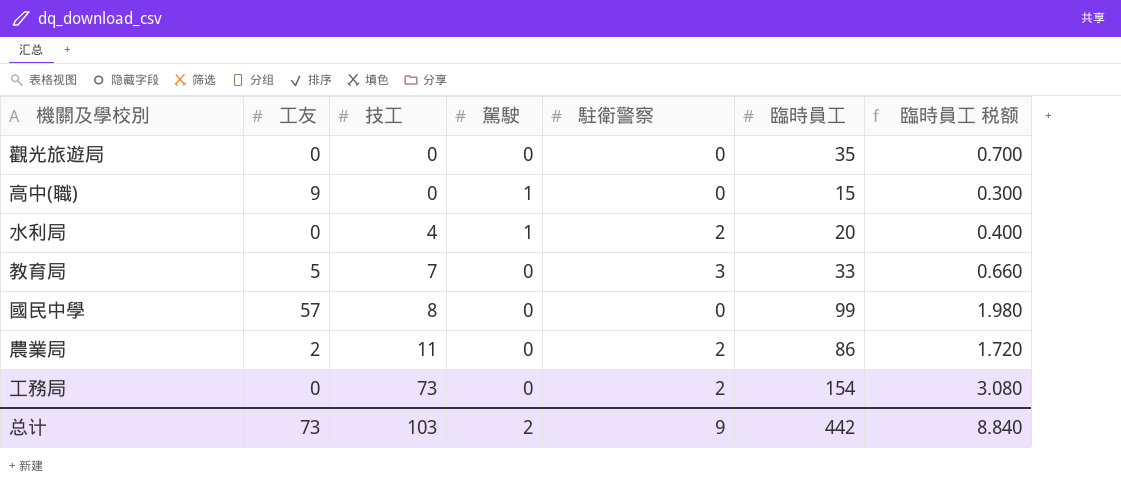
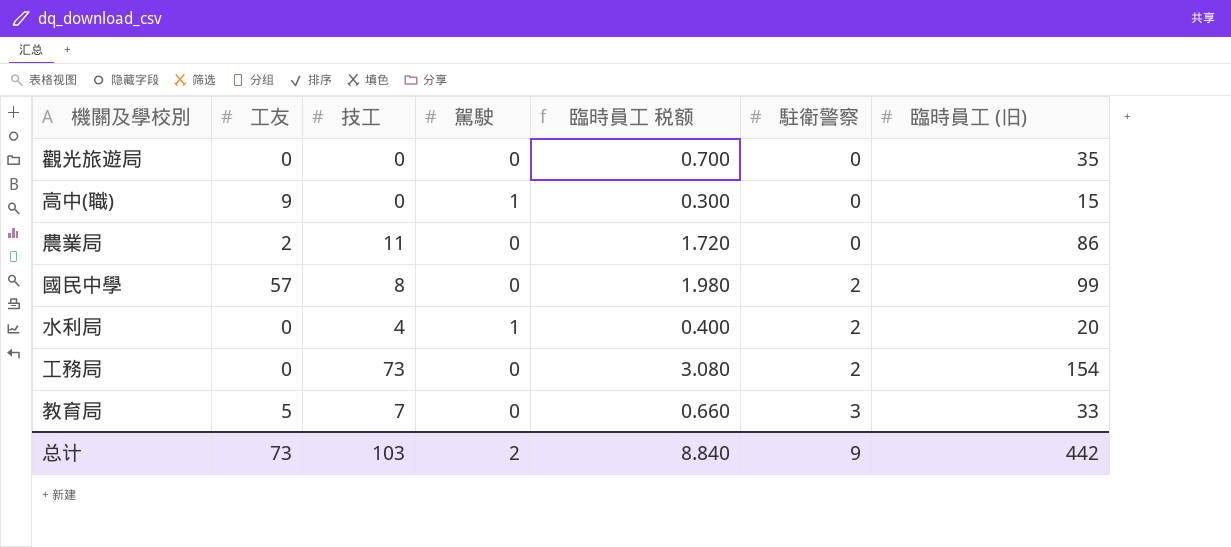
row order: 技工 ascending -> 駐衛警察 ascending
column 臨時員工 税额 | position: 7 -> 5
column name: 臨時員工 -> 臨時員工 (旧)
農業局 | 駐衛警察: 2 -> 0
國民中學 | 駐衛警察: 0 -> 2

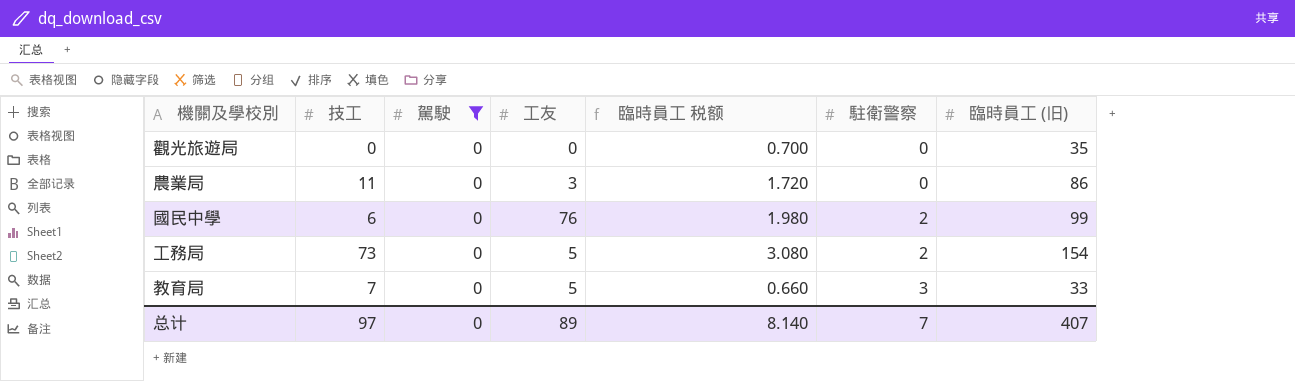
filter: none -> 駕駛 = 0
column 工友 | position: 2 -> 4
農業局 | 工友: 2 -> 3
國民中學 | 技工: 8 -> 6
國民中學 | 工友: 57 -> 76
工務局 | 工友: 0 -> 5
总计 | 技工: 103 -> 97
总计 | 駕駛: 2 -> 0
总计 | 工友: 73 -> 89
总计 | 臨時員工 税额: 8.840 -> 8.140
总计 | 駐衛警察: 9 -> 7
总计 | 臨時員工 (旧): 442 -> 407

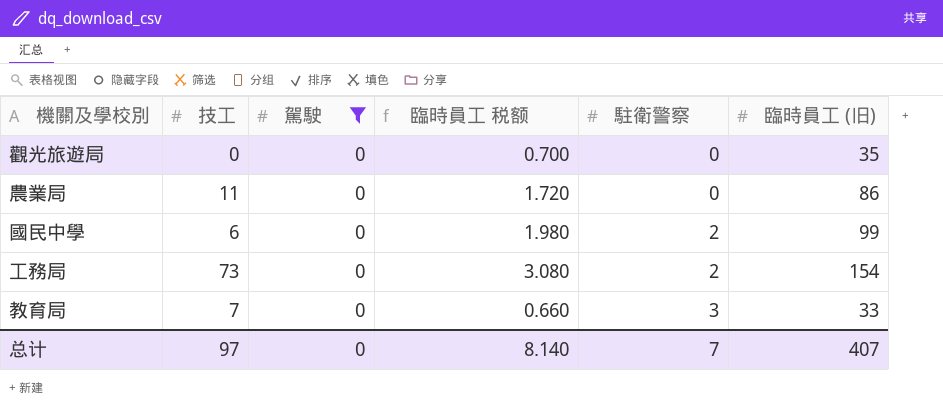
column 工友 | position: 4 -> none

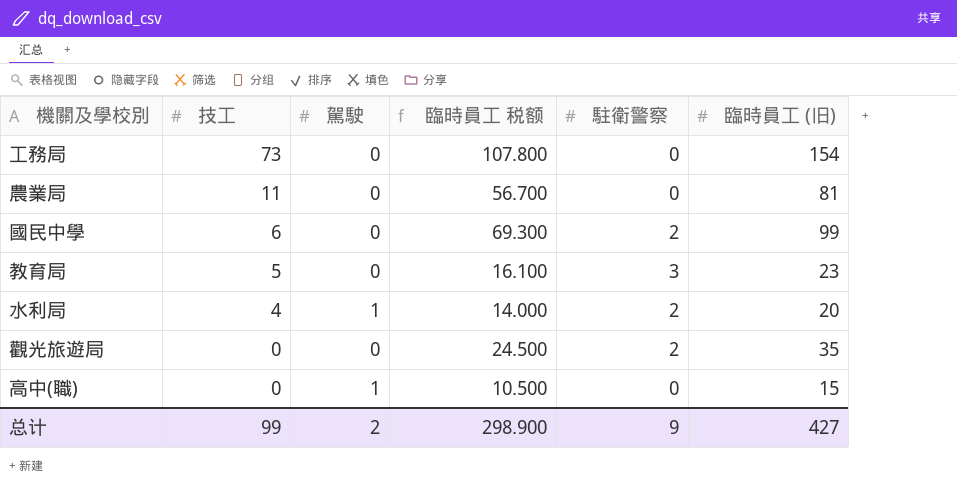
filter: 駕駛 = 0 -> none
row order: 駐衛警察 ascending -> 技工 descending
column 臨時員工 税额 | formula: [臨時員工 (旧)] * 0.02 -> [臨時員工 (旧)] * 0.7
工務局 | 駐衛警察: 2 -> 0
農業局 | 臨時員工 (旧): 86 -> 81
教育局 | 技工: 7 -> 5
教育局 | 臨時員工 (旧): 33 -> 23
觀光旅遊局 | 駐衛警察: 0 -> 2
总计 | 技工: 97 -> 99
总计 | 駕駛: 0 -> 2
总计 | 臨時員工 税额: 8.140 -> 298.900
总计 | 駐衛警察: 7 -> 9
总计 | 臨時員工 (旧): 407 -> 427

